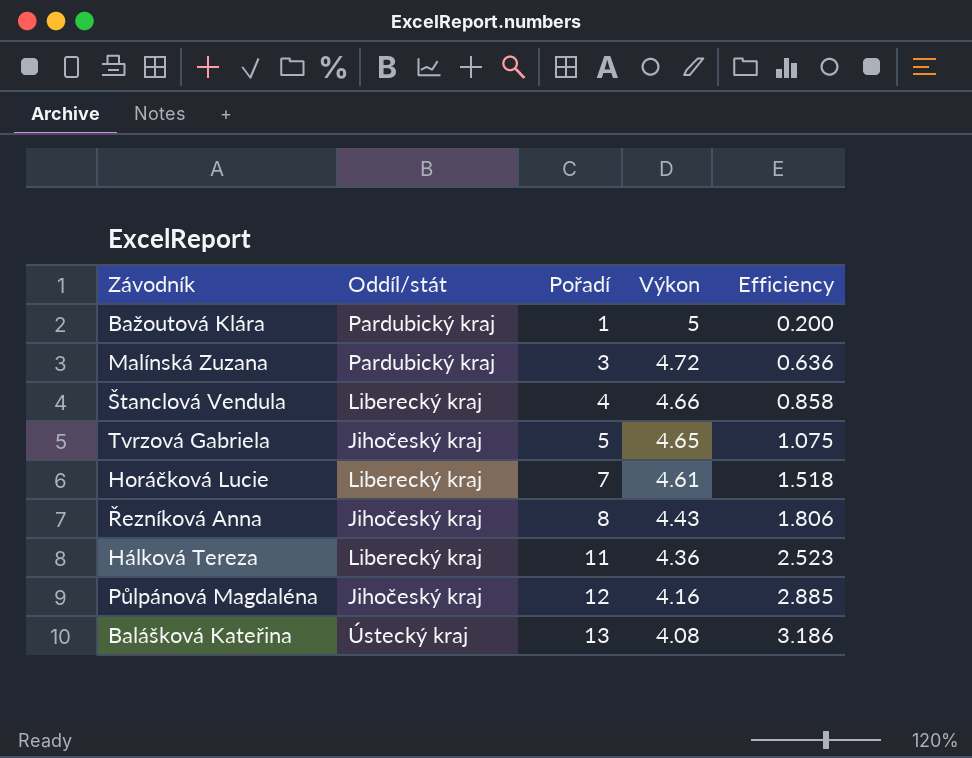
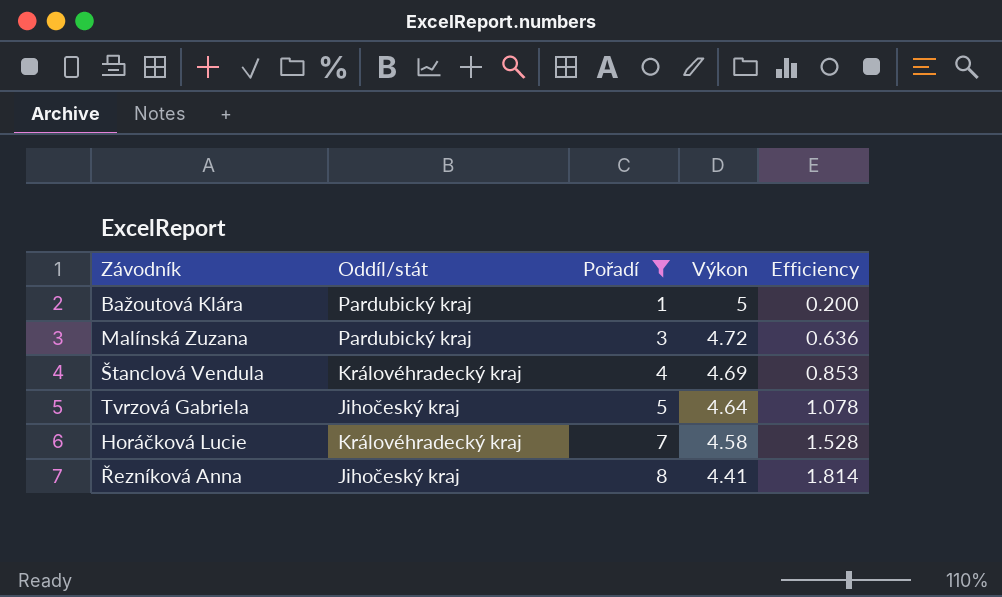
filter: none -> Pořadí <= 8
Štanclová Vendula | Oddíl/stát: Liberecký kraj -> Královéhradecký kraj
Štanclová Vendula | Výkon: 4.66 -> 4.69
Štanclová Vendula | Efficiency: 0.858 -> 0.853
Tvrzová Gabriela | Výkon: 4.65 -> 4.64
Tvrzová Gabriela | Efficiency: 1.075 -> 1.078
Horáčková Lucie | Oddíl/stát: Liberecký kraj -> Královéhradecký kraj
Horáčková Lucie | Výkon: 4.61 -> 4.58
Horáčková Lucie | Efficiency: 1.518 -> 1.528
Řezníková Anna | Výkon: 4.43 -> 4.41
Řezníková Anna | Efficiency: 1.806 -> 1.814

